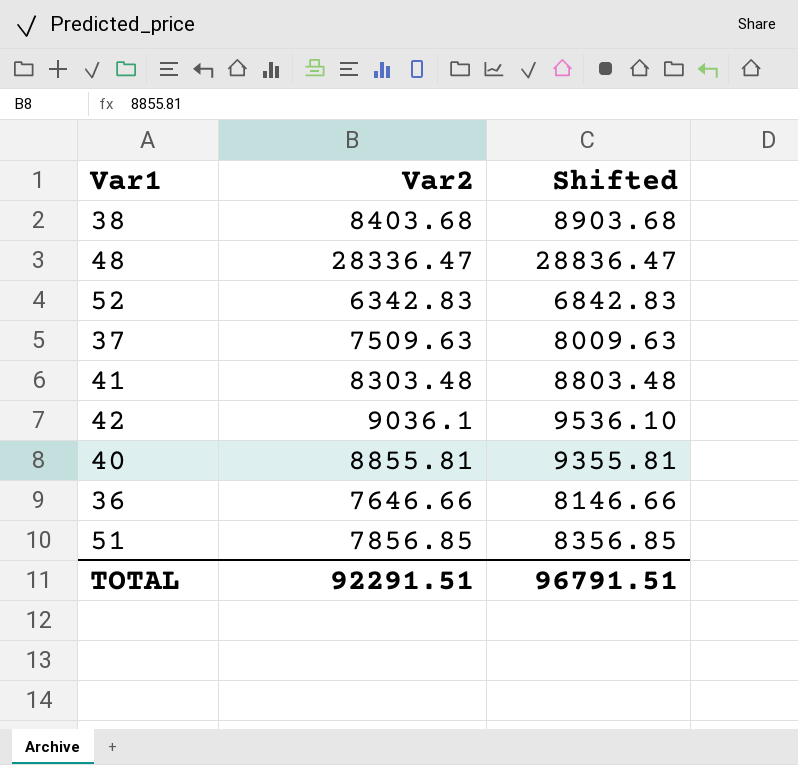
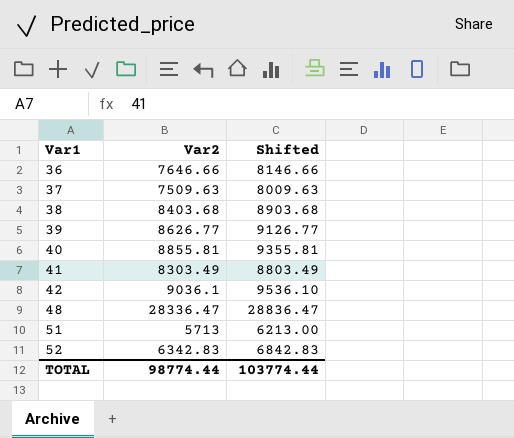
row order: none -> Var1 ascending
row 39: none -> 8626.77 | 9126.77
41 | Var2: 8303.48 -> 8303.49
41 | Shifted: 8803.48 -> 8803.49
51 | Var2: 7856.85 -> 5713
51 | Shifted: 8356.85 -> 6213.00
TOTAL | Var2: 92291.51 -> 98774.44
TOTAL | Shifted: 96791.51 -> 103774.44

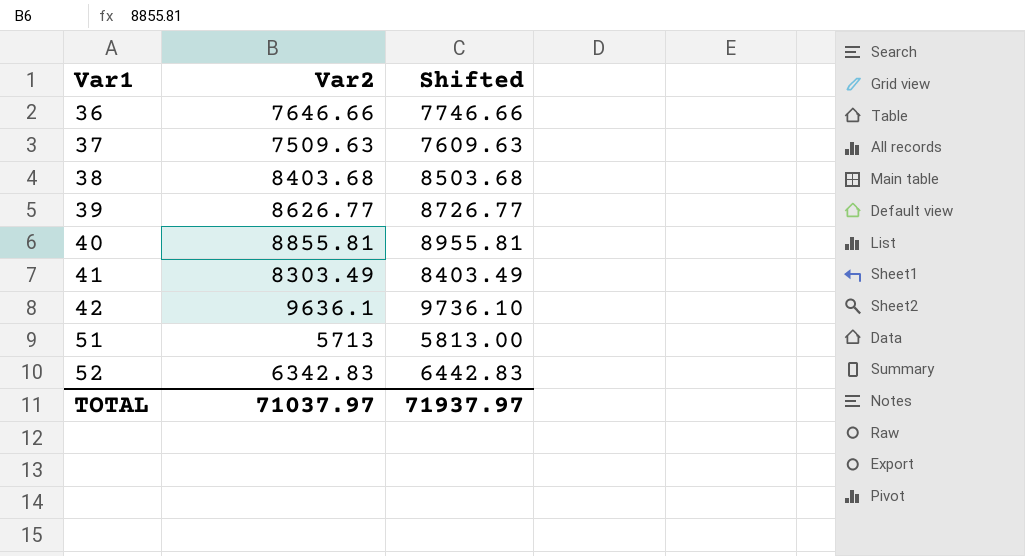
column Shifted | formula: [Var2] + 500 -> [Var2] + 100
row 48: 28336.47 | 28836.47 -> none
42 | Var2: 9036.1 -> 9636.1
TOTAL | Var2: 98774.44 -> 71037.97
TOTAL | Shifted: 103774.44 -> 71937.97

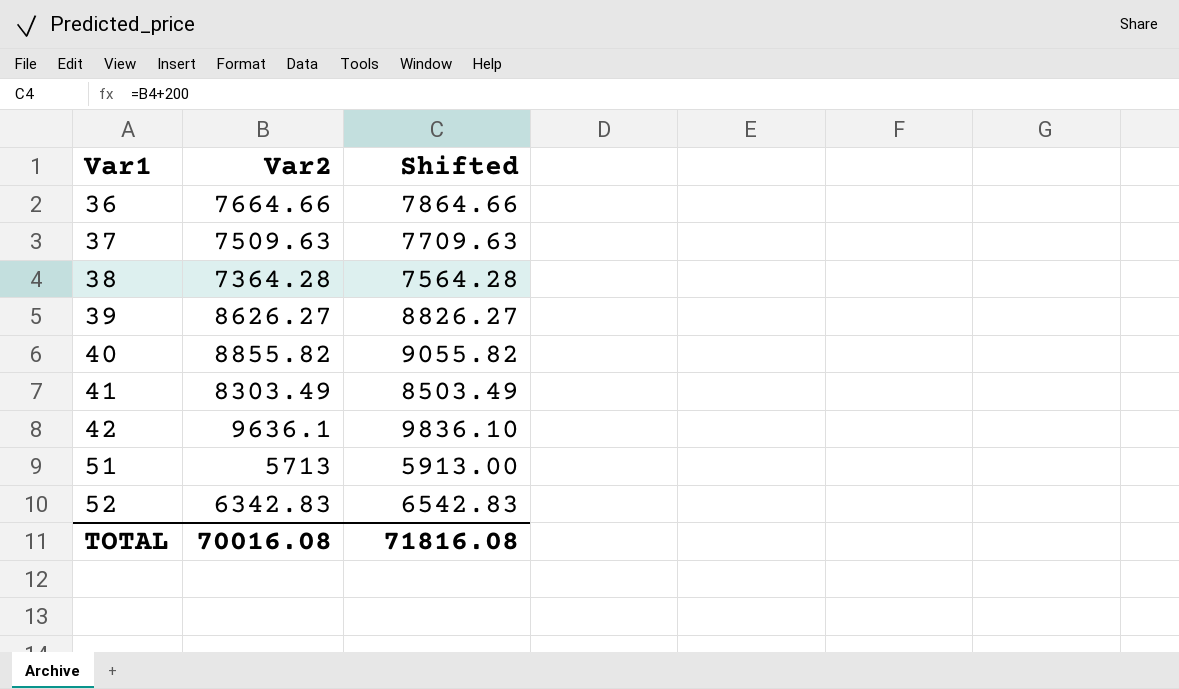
column Shifted | formula: [Var2] + 100 -> [Var2] + 200
36 | Var2: 7646.66 -> 7664.66
38 | Var2: 8403.68 -> 7364.28
39 | Var2: 8626.77 -> 8626.27
40 | Var2: 8855.81 -> 8855.82
TOTAL | Var2: 71037.97 -> 70016.08
TOTAL | Shifted: 71937.97 -> 71816.08

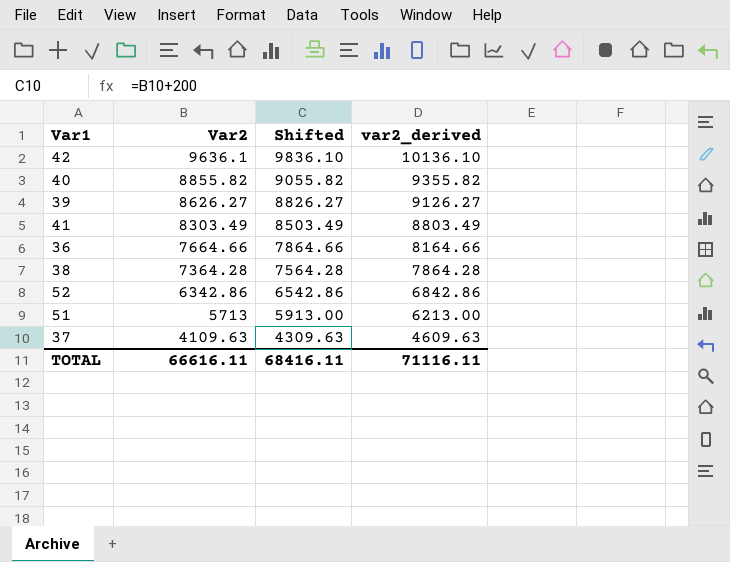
row order: Var1 ascending -> Var2 descending
column var2_derived | formula: none -> [Var2] + 500
52 | Var2: 6342.83 -> 6342.86
52 | Shifted: 6542.83 -> 6542.86
37 | Var2: 7509.63 -> 4109.63
37 | Shifted: 7709.63 -> 4309.63
TOTAL | Var2: 70016.08 -> 66616.11
TOTAL | Shifted: 71816.08 -> 68416.11

